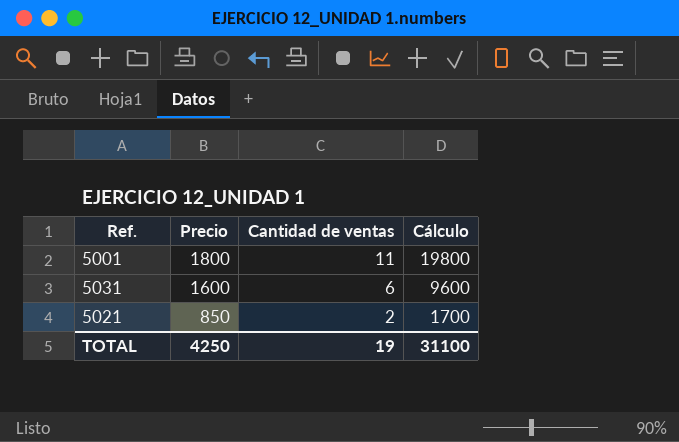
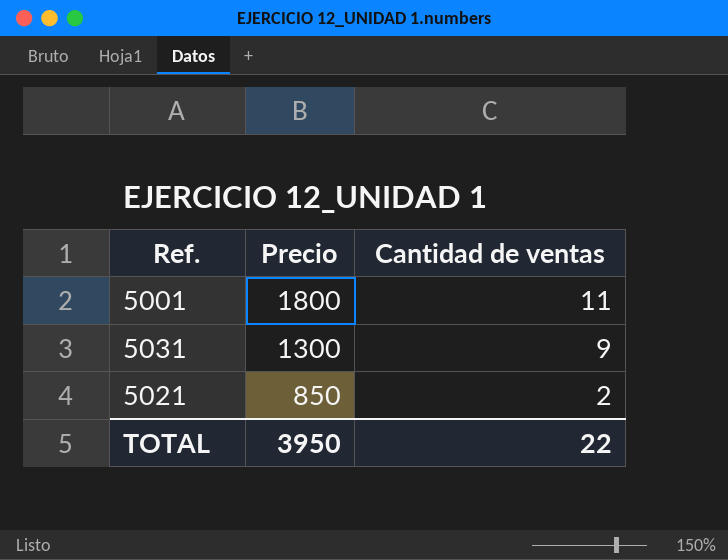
column Cálculo | formula: [Precio] * [Cantidad de ventas] -> none
5031 | Precio: 1600 -> 1300
5031 | Cantidad de ventas: 6 -> 9
TOTAL | Precio: 4250 -> 3950
TOTAL | Cantidad de ventas: 19 -> 22

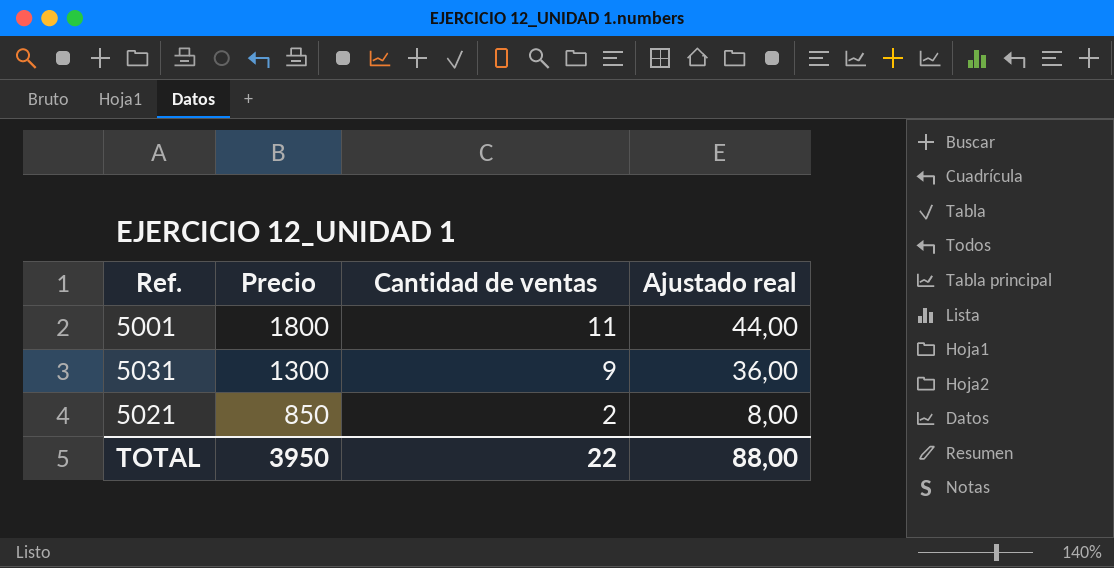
column Ajustado real | formula: none -> [Cantidad de ventas] * 4

